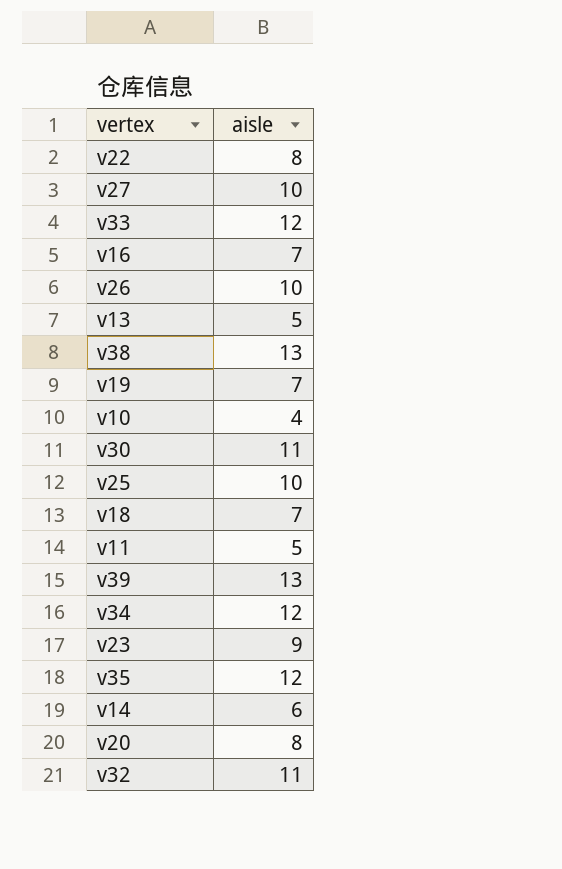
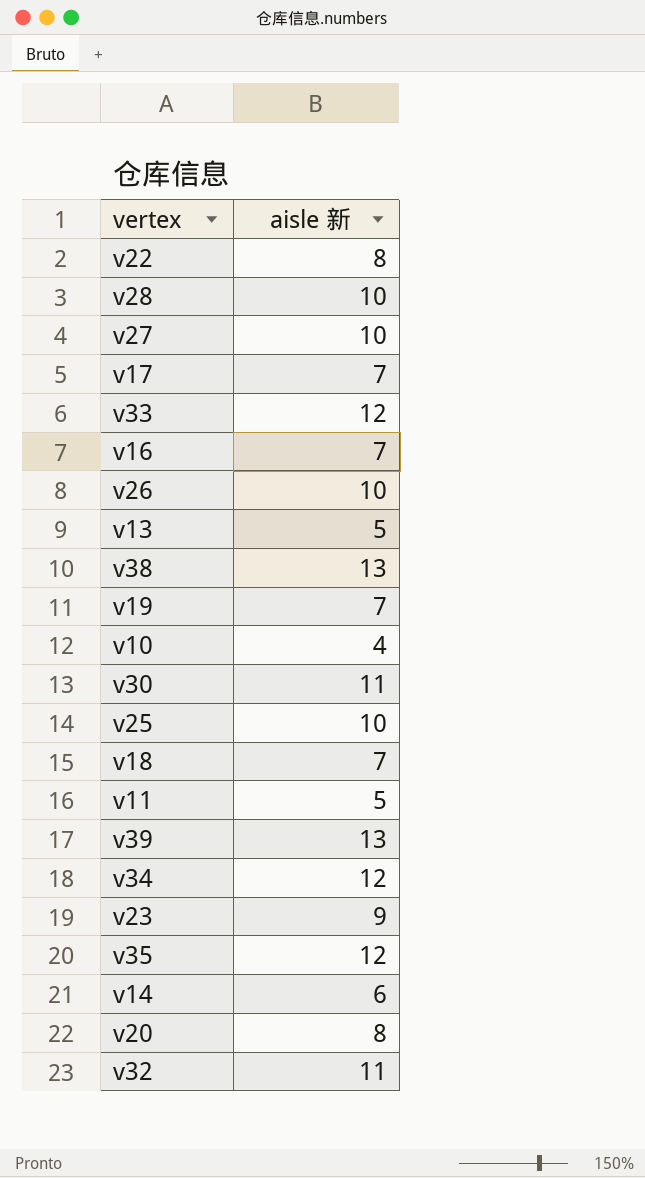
column name: aisle -> aisle 新
row v28: none -> 10
row v17: none -> 7

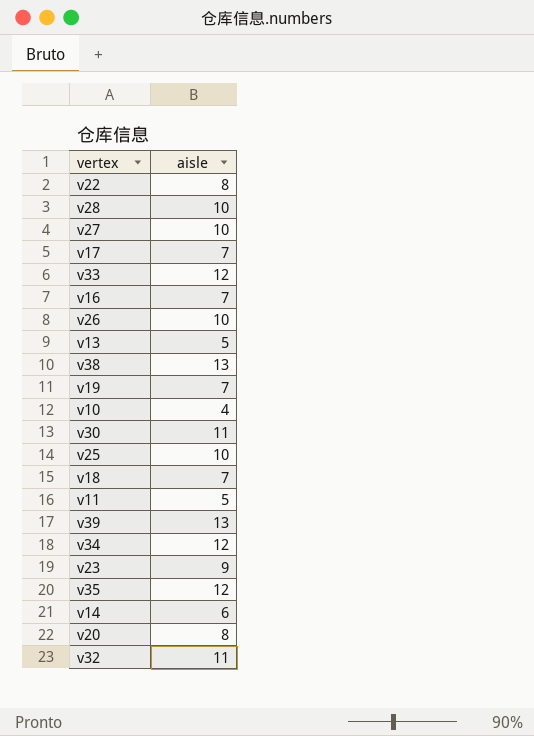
column name: aisle 新 -> aisle

